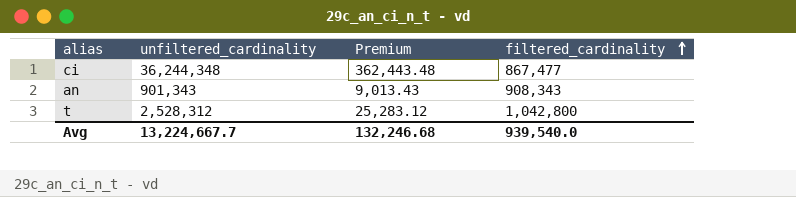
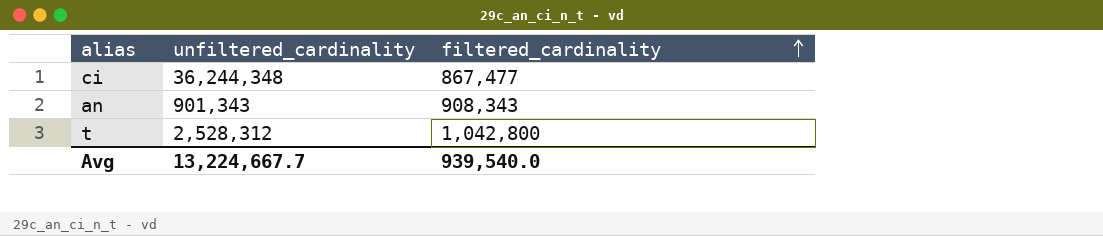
column Premium | formula: [unfiltered_cardinality] * 0.01 -> none

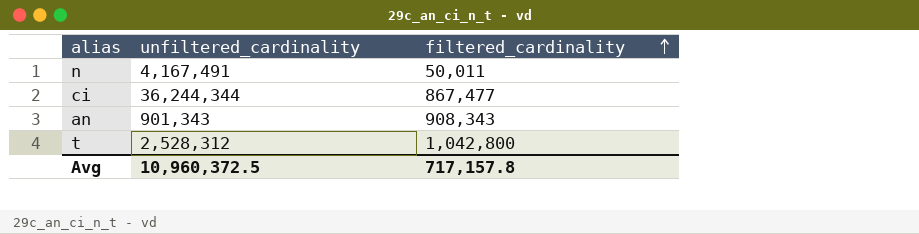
row n: none -> 4,167,491 | 50,011
ci | unfiltered_cardinality: 36,244,348 -> 36,244,344
Avg | unfiltered_cardinality: 13,224,667.7 -> 10,960,372.5
Avg | filtered_cardinality: 939,540.0 -> 717,157.8

